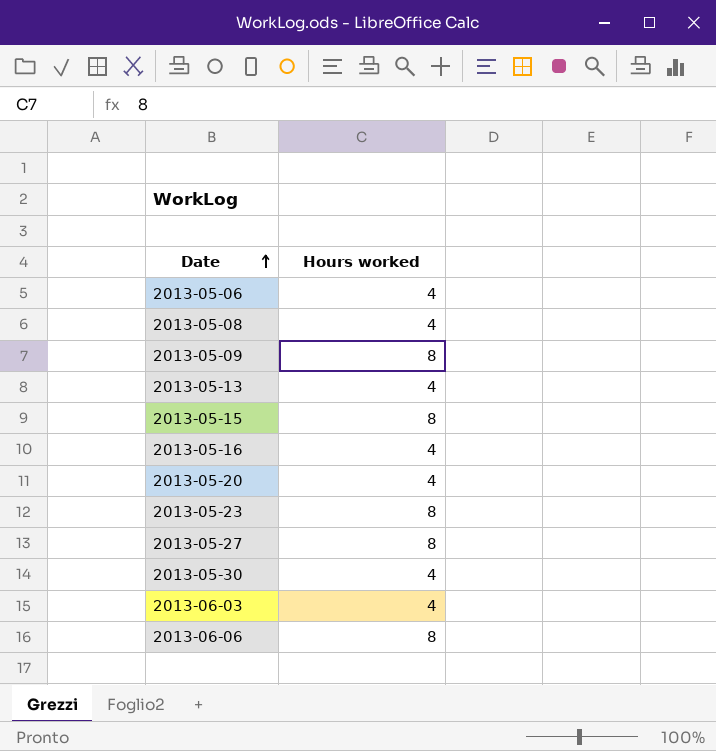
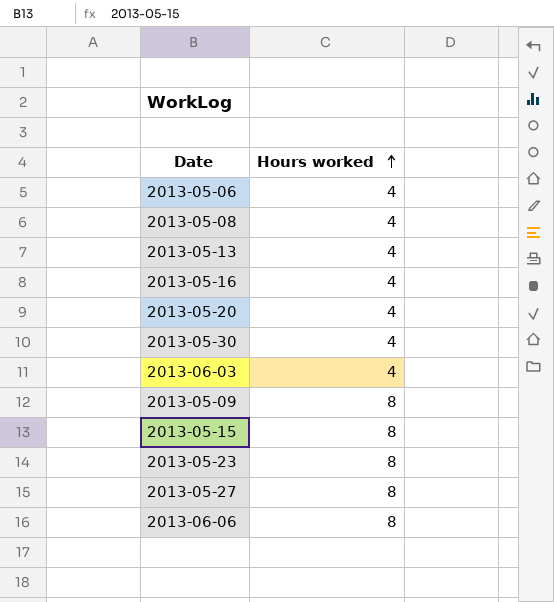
row order: Date ascending -> Hours worked ascending

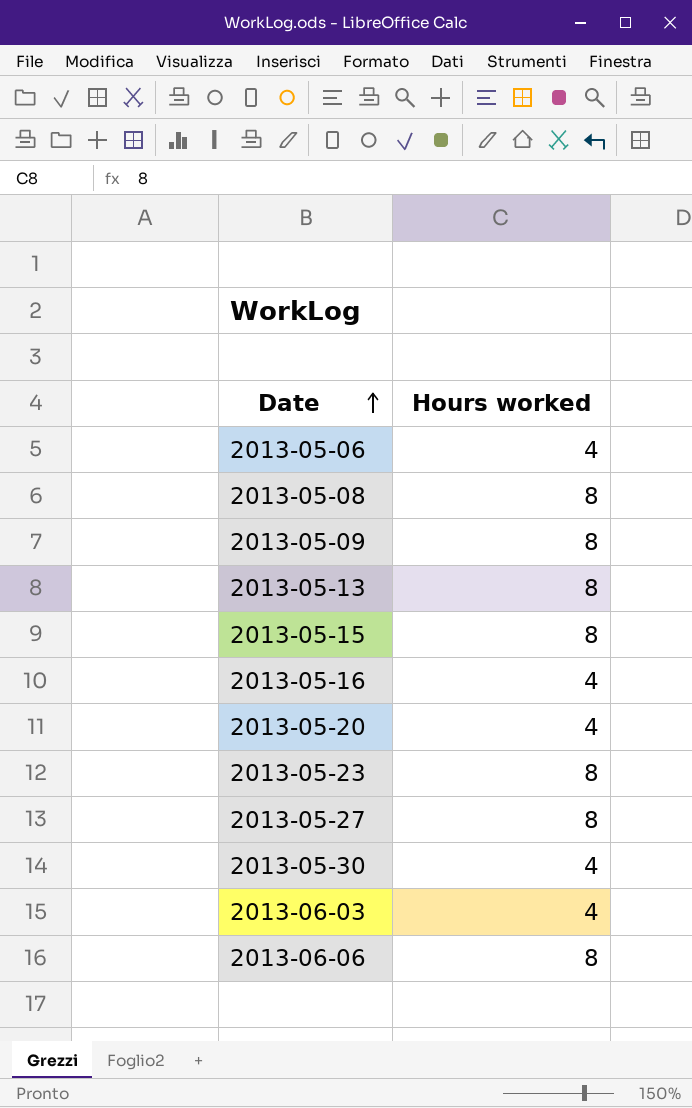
row order: Hours worked ascending -> Date ascending
2013-05-08 | Hours worked: 4 -> 8
2013-05-13 | Hours worked: 4 -> 8

